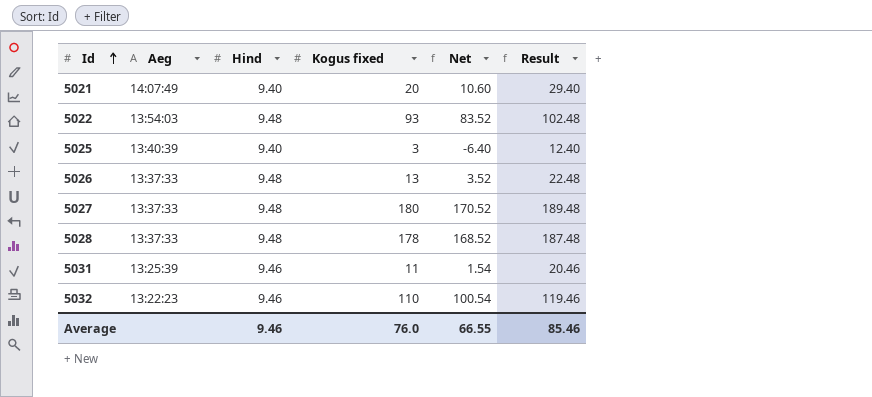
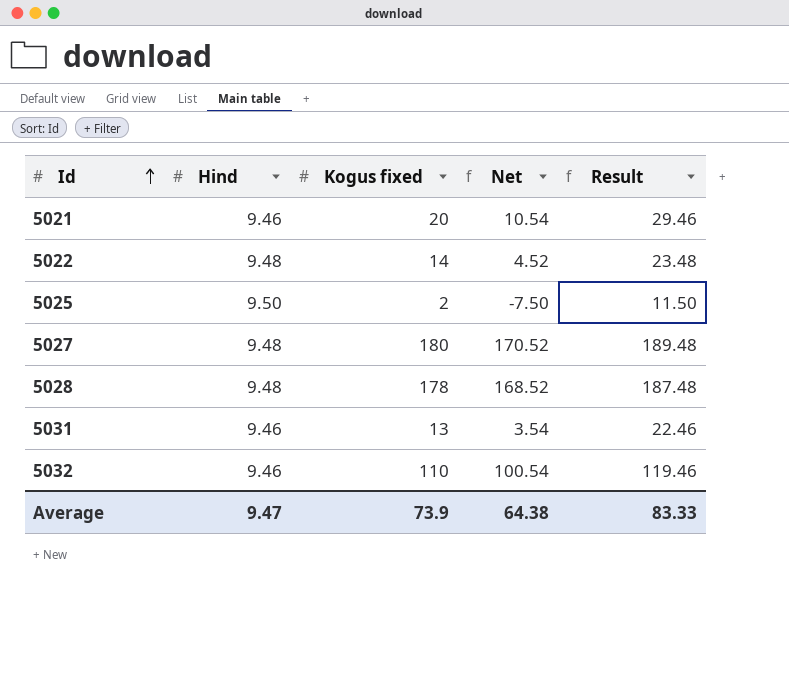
column Aeg | position: 2 -> none
row 5026: 13:37:33 | 9.48 | 13 | 3.52 | 22.48 -> none
5021 | Hind: 9.40 -> 9.46
5021 | Net: 10.60 -> 10.54
5021 | Result: 29.40 -> 29.46
5022 | Kogus fixed: 93 -> 14
5022 | Net: 83.52 -> 4.52
5022 | Result: 102.48 -> 23.48
5025 | Hind: 9.40 -> 9.50
5025 | Kogus fixed: 3 -> 2
5025 | Net: -6.40 -> -7.50
5025 | Result: 12.40 -> 11.50
5031 | Kogus fixed: 11 -> 13
5031 | Net: 1.54 -> 3.54
5031 | Result: 20.46 -> 22.46
Average | Hind: 9.46 -> 9.47
Average | Kogus fixed: 76.0 -> 73.9
Average | Net: 66.55 -> 64.38
Average | Result: 85.46 -> 83.33

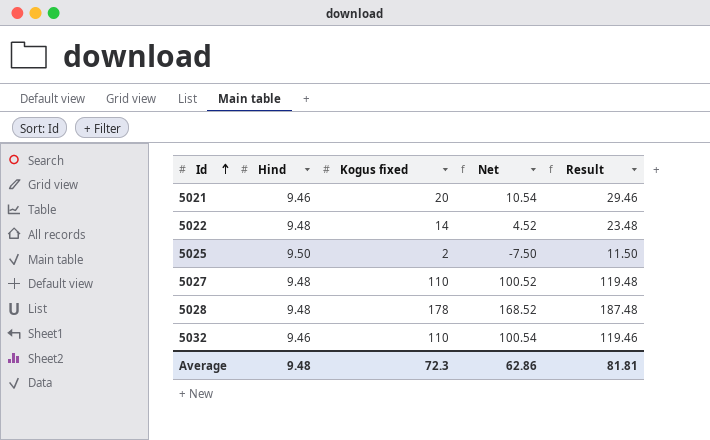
row 5031: 9.46 | 13 | 3.54 | 22.46 -> none
5027 | Kogus fixed: 180 -> 110
5027 | Net: 170.52 -> 100.52
5027 | Result: 189.48 -> 119.48
Average | Hind: 9.47 -> 9.48
Average | Kogus fixed: 73.9 -> 72.3
Average | Net: 64.38 -> 62.86
Average | Result: 83.33 -> 81.81

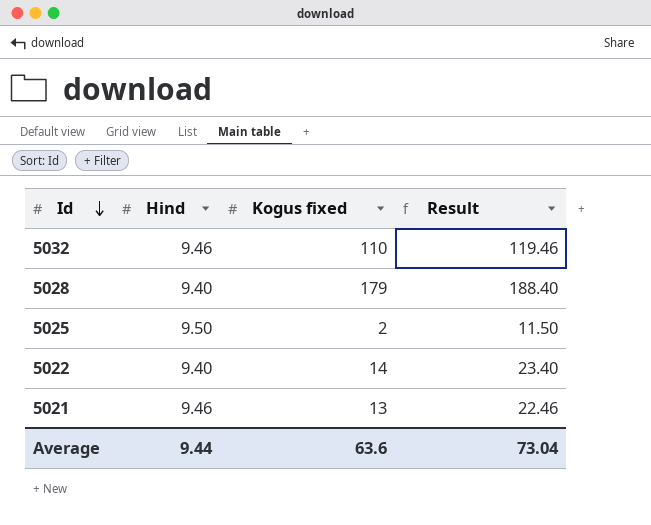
row order: Id ascending -> Id descending
column Net | formula: [Kogus fixed] - [Hind] -> none
row 5027: 9.48 | 110 | 100.52 | 119.48 -> none
5028 | Hind: 9.48 -> 9.40
5028 | Kogus fixed: 178 -> 179
5028 | Result: 187.48 -> 188.40
5022 | Hind: 9.48 -> 9.40
5022 | Result: 23.48 -> 23.40
5021 | Kogus fixed: 20 -> 13
5021 | Result: 29.46 -> 22.46
Average | Hind: 9.48 -> 9.44
Average | Kogus fixed: 72.3 -> 63.6
Average | Result: 81.81 -> 73.04

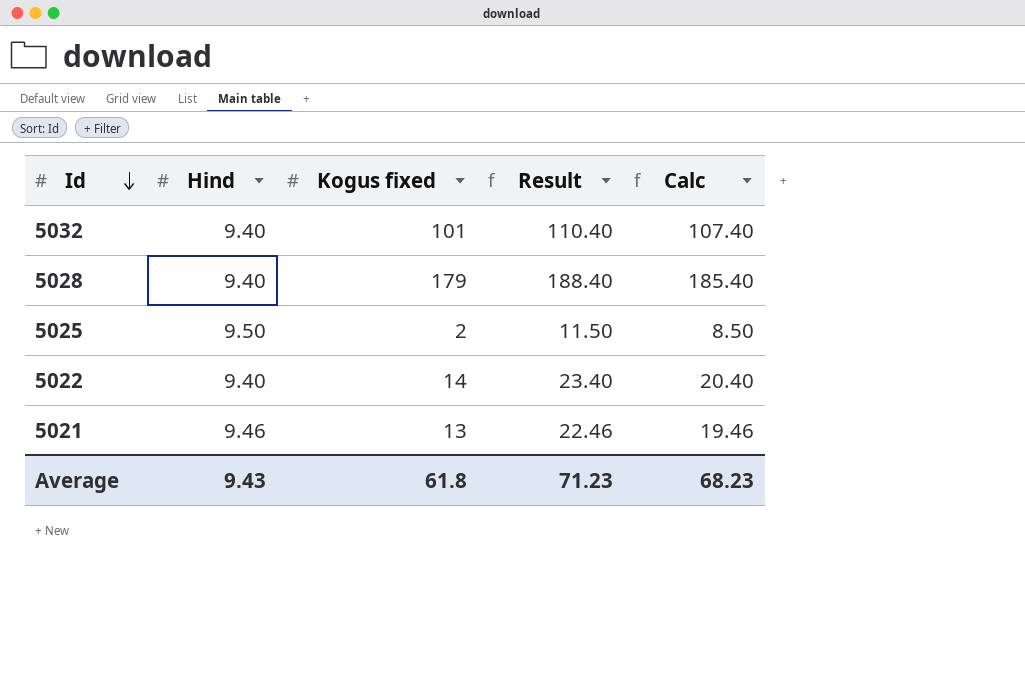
column Calc | formula: none -> [Result] - 3
5032 | Hind: 9.46 -> 9.40
5032 | Kogus fixed: 110 -> 101
5032 | Result: 119.46 -> 110.40
Average | Hind: 9.44 -> 9.43
Average | Kogus fixed: 63.6 -> 61.8
Average | Result: 73.04 -> 71.23

